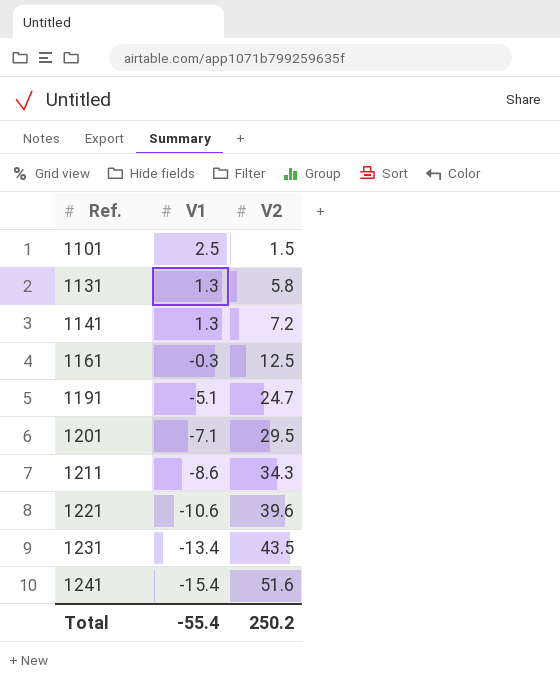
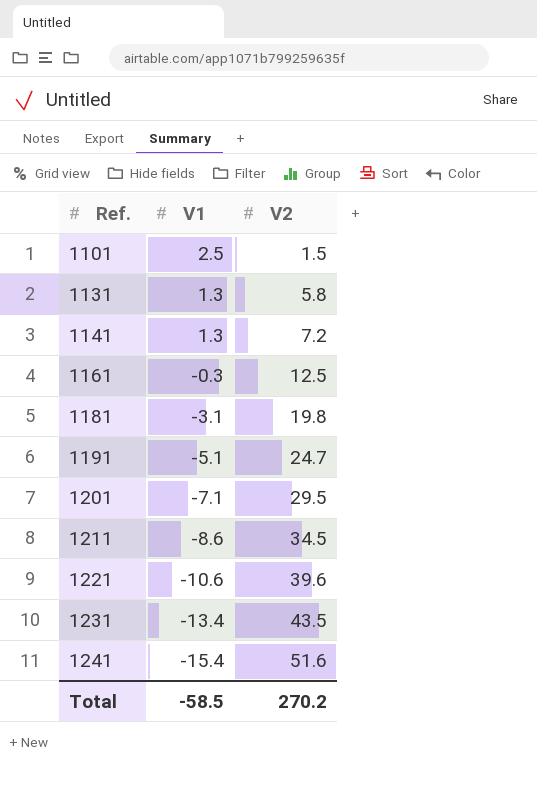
row 1181: none -> -3.1 | 19.8
1211 | V2: 34.3 -> 34.5
Total | V1: -55.4 -> -58.5
Total | V2: 250.2 -> 270.2

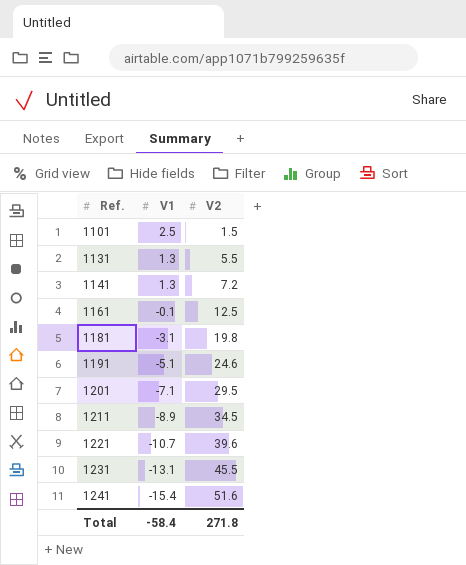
1131 | V2: 5.8 -> 5.5
1161 | V1: -0.3 -> -0.1
1191 | V2: 24.7 -> 24.6
1211 | V1: -8.6 -> -8.9
1221 | V1: -10.6 -> -10.7
1231 | V1: -13.4 -> -13.1
1231 | V2: 43.5 -> 45.5
Total | V1: -58.5 -> -58.4
Total | V2: 270.2 -> 271.8

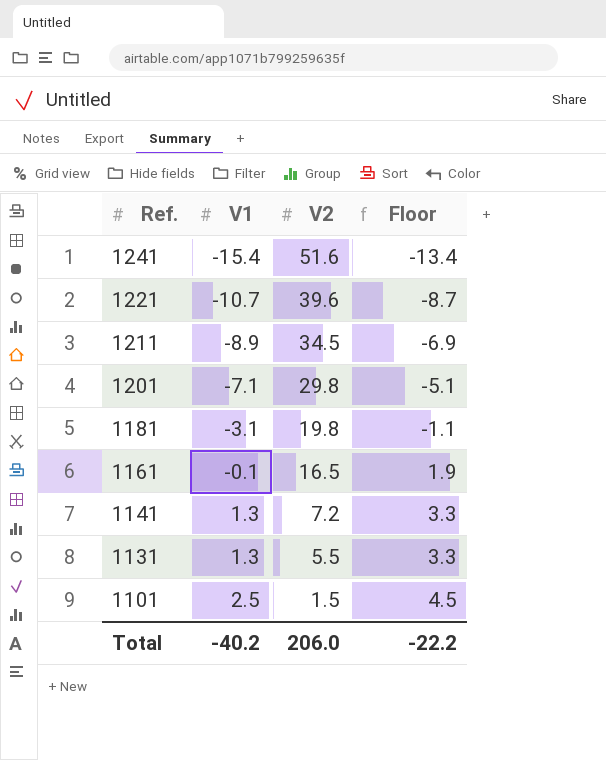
row order: Ref. ascending -> Ref. descending
column Floor | formula: none -> [V1] + 2
row 1191: -5.1 | 24.6 -> none
row 1231: -13.1 | 45.5 -> none
1201 | V2: 29.5 -> 29.8
1161 | V2: 12.5 -> 16.5
Total | V1: -58.4 -> -40.2
Total | V2: 271.8 -> 206.0

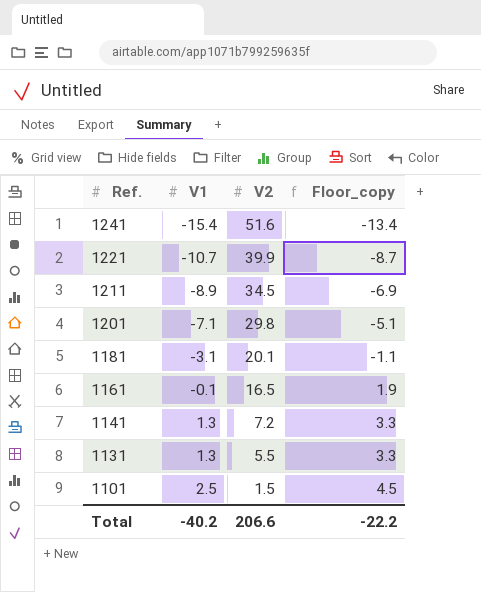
column name: Floor -> Floor_copy
1221 | V2: 39.6 -> 39.9
1181 | V2: 19.8 -> 20.1
Total | V2: 206.0 -> 206.6

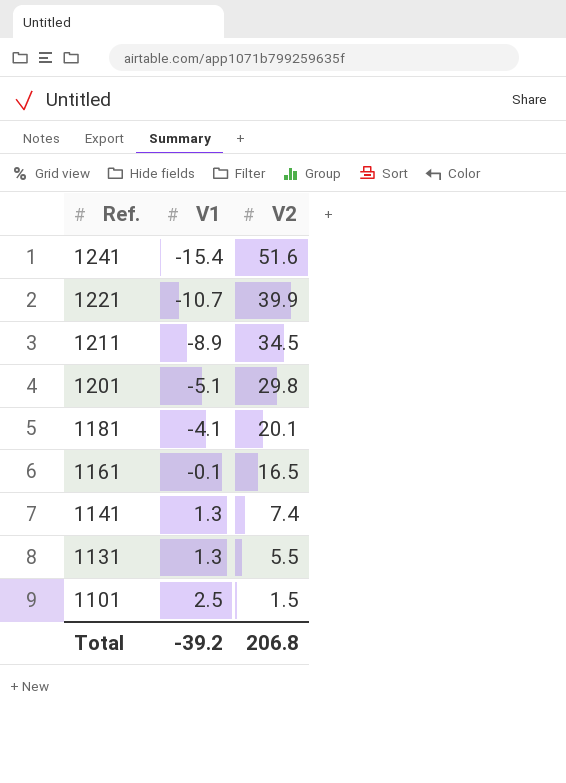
column Floor_copy | formula: [V1] + 2 -> none
1201 | V1: -7.1 -> -5.1
1181 | V1: -3.1 -> -4.1
1141 | V2: 7.2 -> 7.4
Total | V1: -40.2 -> -39.2
Total | V2: 206.6 -> 206.8

